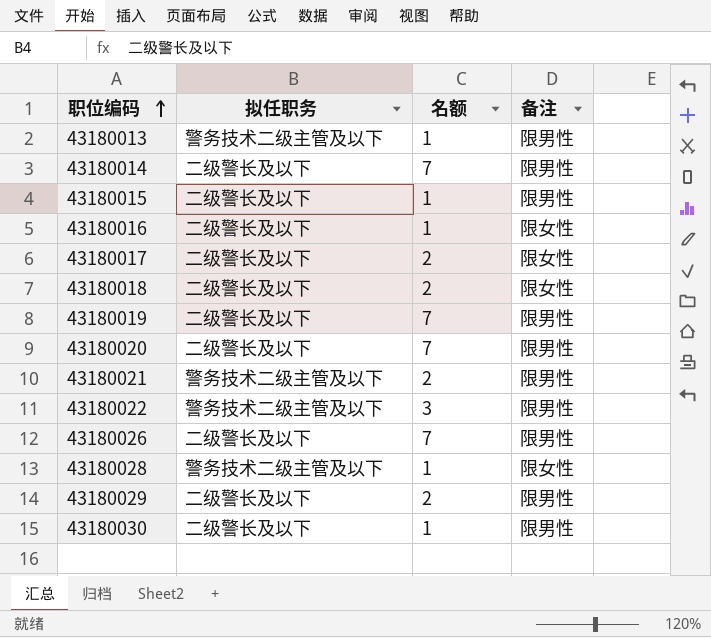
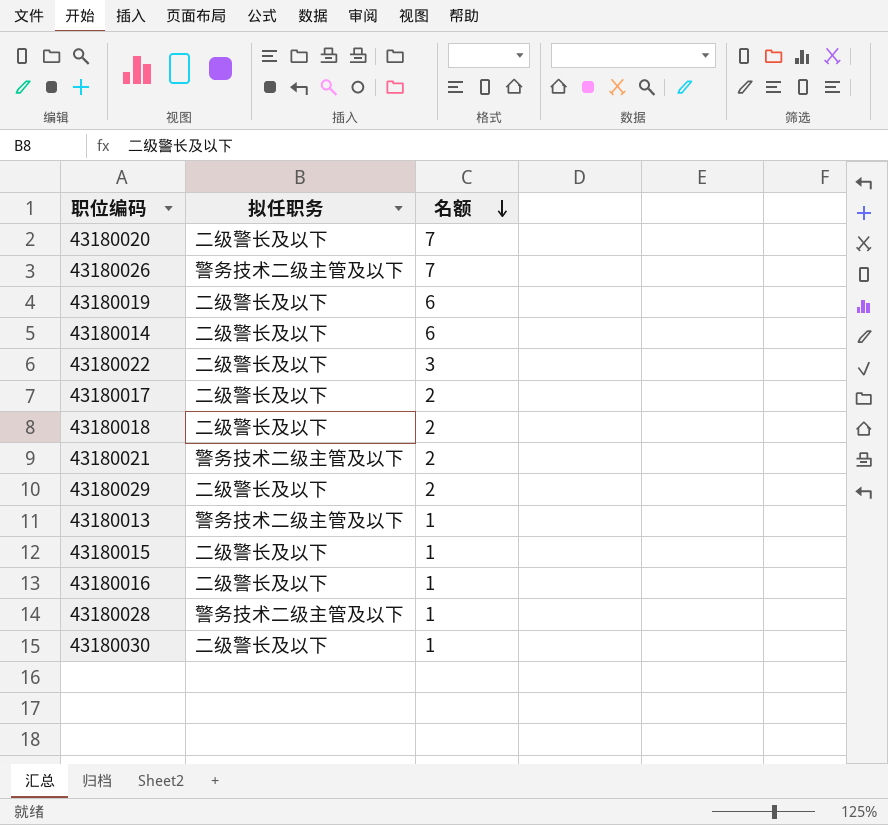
row order: 职位编码 ascending -> 名额 descending
column 备注 | position: 4 -> none
43180026 | 拟任职务: 二级警长及以下 -> 警务技术二级主管及以下
43180019 | 名额: 7 -> 6
43180014 | 名额: 7 -> 6
43180022 | 拟任职务: 警务技术二级主管及以下 -> 二级警长及以下

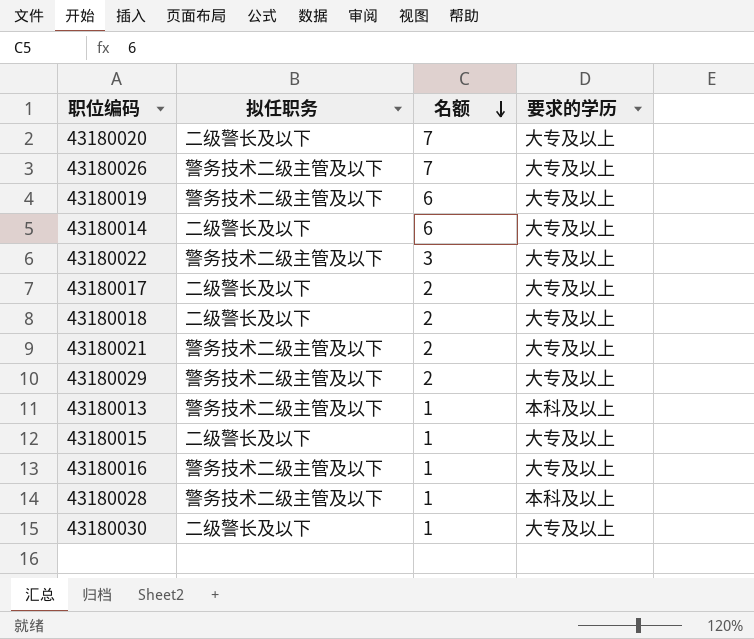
column 要求的学历 | position: none -> 4
43180019 | 拟任职务: 二级警长及以下 -> 警务技术二级主管及以下
43180022 | 拟任职务: 二级警长及以下 -> 警务技术二级主管及以下
43180029 | 拟任职务: 二级警长及以下 -> 警务技术二级主管及以下
43180016 | 拟任职务: 二级警长及以下 -> 警务技术二级主管及以下

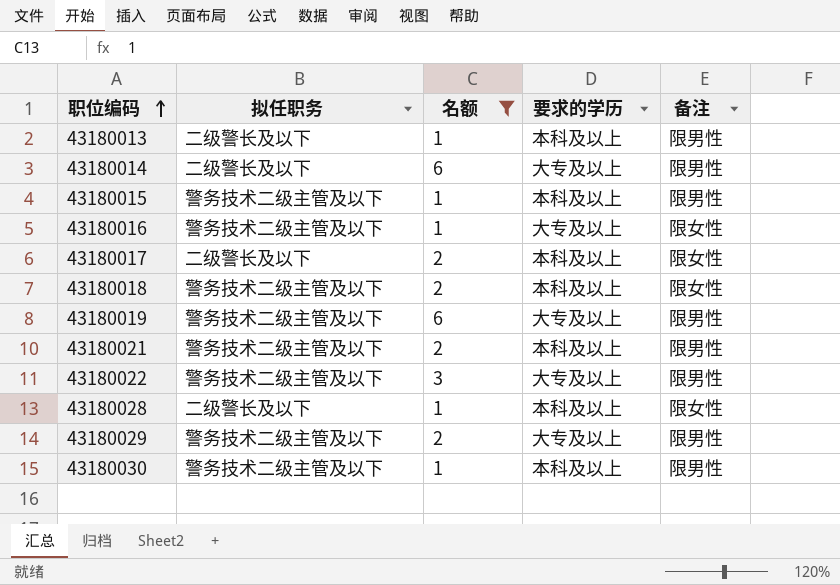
filter: none -> 名额 != 7
row order: 名额 descending -> 职位编码 ascending
column 备注 | position: none -> 5
43180013 | 拟任职务: 警务技术二级主管及以下 -> 二级警长及以下
43180015 | 拟任职务: 二级警长及以下 -> 警务技术二级主管及以下
43180015 | 要求的学历: 大专及以上 -> 本科及以上
43180017 | 要求的学历: 大专及以上 -> 本科及以上
43180018 | 拟任职务: 二级警长及以下 -> 警务技术二级主管及以下
43180018 | 要求的学历: 大专及以上 -> 本科及以上
43180021 | 要求的学历: 大专及以上 -> 本科及以上
43180028 | 拟任职务: 警务技术二级主管及以下 -> 二级警长及以下
43180030 | 拟任职务: 二级警长及以下 -> 警务技术二级主管及以下
43180030 | 要求的学历: 大专及以上 -> 本科及以上

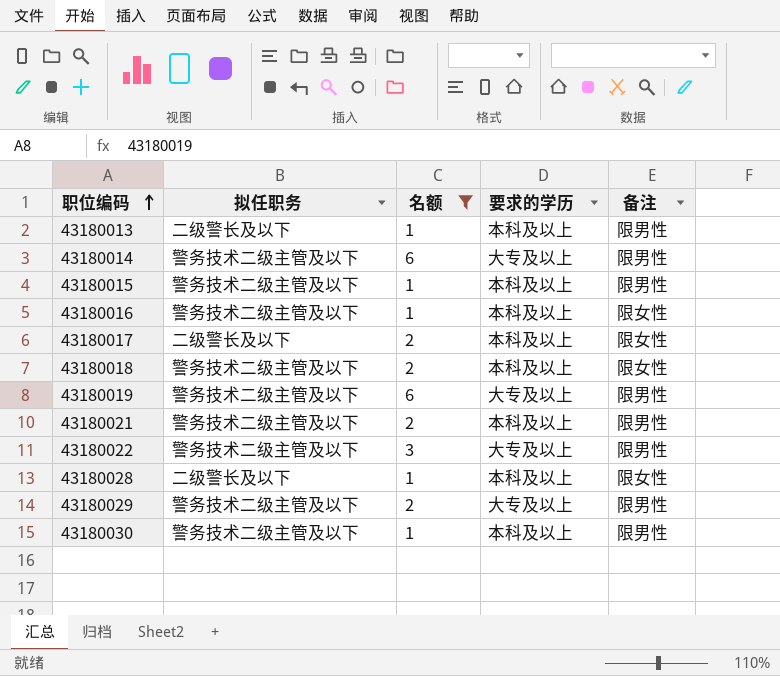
43180014 | 拟任职务: 二级警长及以下 -> 警务技术二级主管及以下
43180016 | 要求的学历: 大专及以上 -> 本科及以上

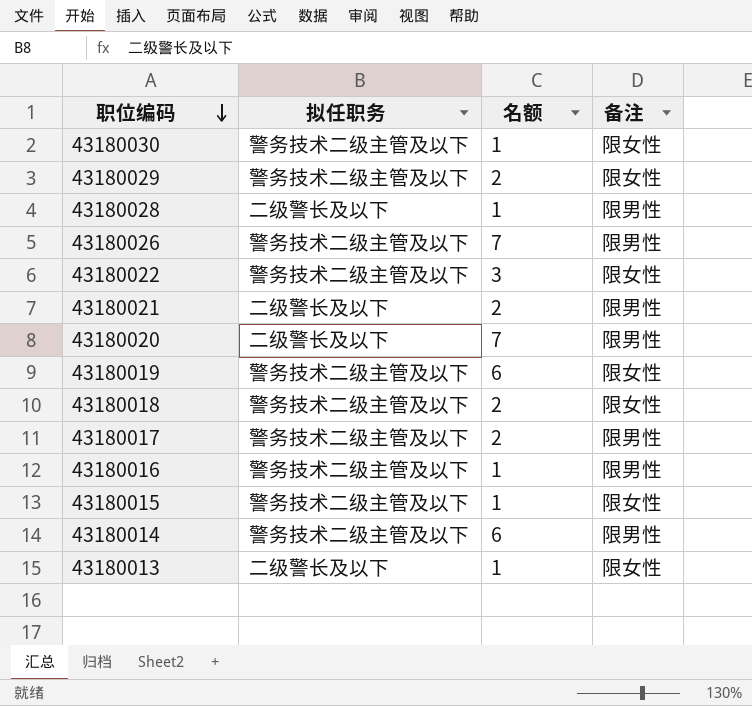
filter: 名额 != 7 -> none
row order: 职位编码 ascending -> 职位编码 descending
column 要求的学历 | position: 4 -> none
43180030 | 备注: 限男性 -> 限女性
43180029 | 备注: 限男性 -> 限女性
43180028 | 备注: 限女性 -> 限男性
43180022 | 备注: 限男性 -> 限女性
43180021 | 拟任职务: 警务技术二级主管及以下 -> 二级警长及以下
43180019 | 备注: 限男性 -> 限女性
43180017 | 拟任职务: 二级警长及以下 -> 警务技术二级主管及以下
43180017 | 备注: 限女性 -> 限男性
43180016 | 备注: 限女性 -> 限男性
43180015 | 备注: 限男性 -> 限女性
43180013 | 备注: 限男性 -> 限女性

